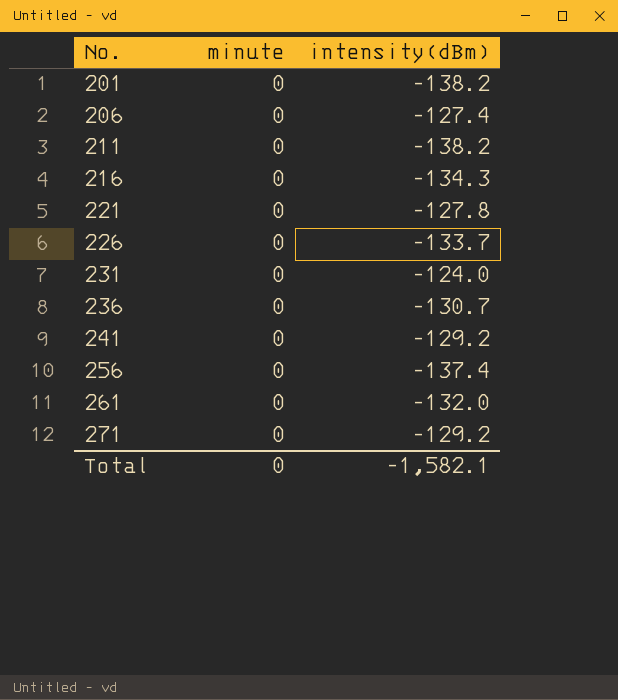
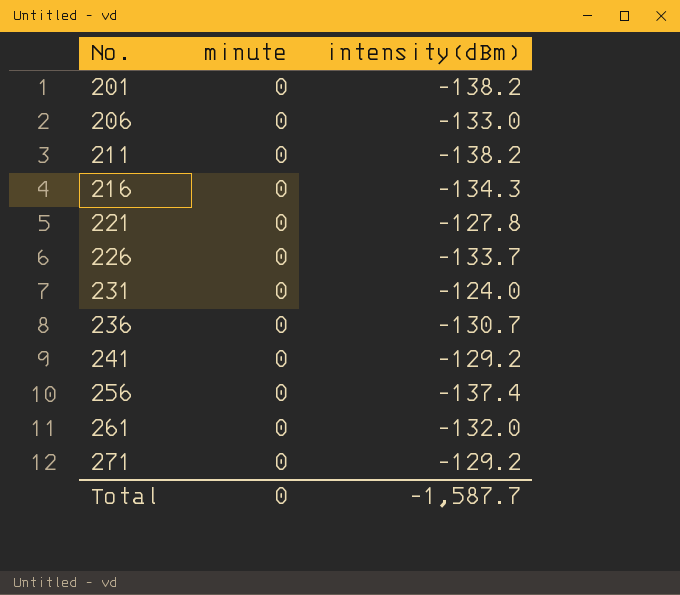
206 | intensity(dBm): -127.4 -> -133.0
Total | intensity(dBm): -1,582.1 -> -1,587.7

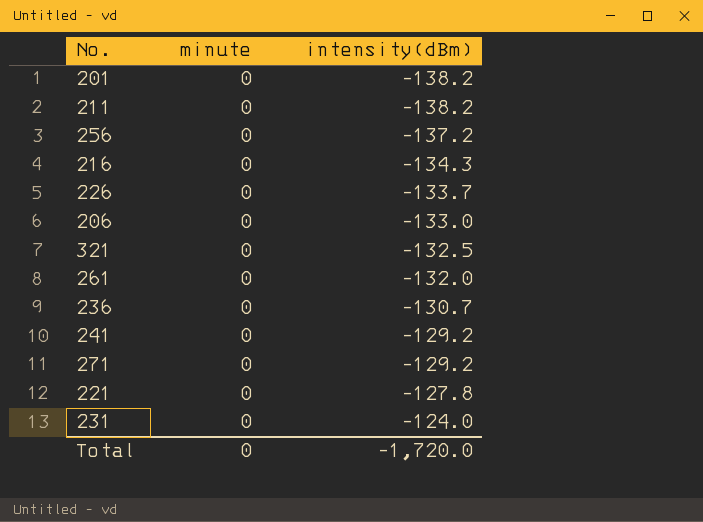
row order: No. ascending -> intensity(dBm) ascending
256 | intensity(dBm): -137.4 -> -137.2
row 321: none -> 0 | -132.5
Total | intensity(dBm): -1,587.7 -> -1,720.0

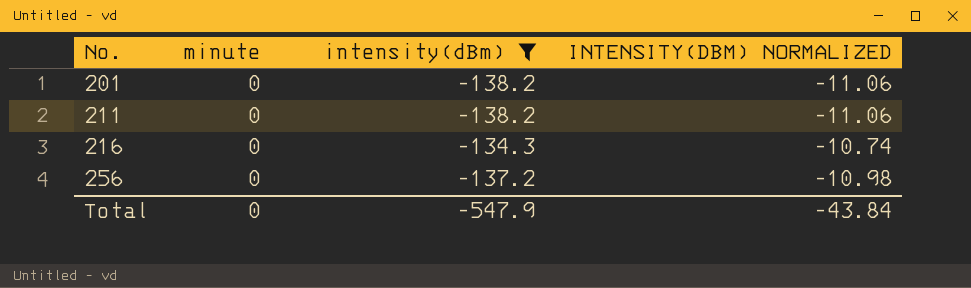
filter: none -> intensity(dBm) <= -134.3
row order: intensity(dBm) ascending -> No. ascending
column INTENSITY(DBM) NORMALIZED | formula: none -> [intensity(dBm)] * 0.08
Total | intensity(dBm): -1,720.0 -> -547.9

